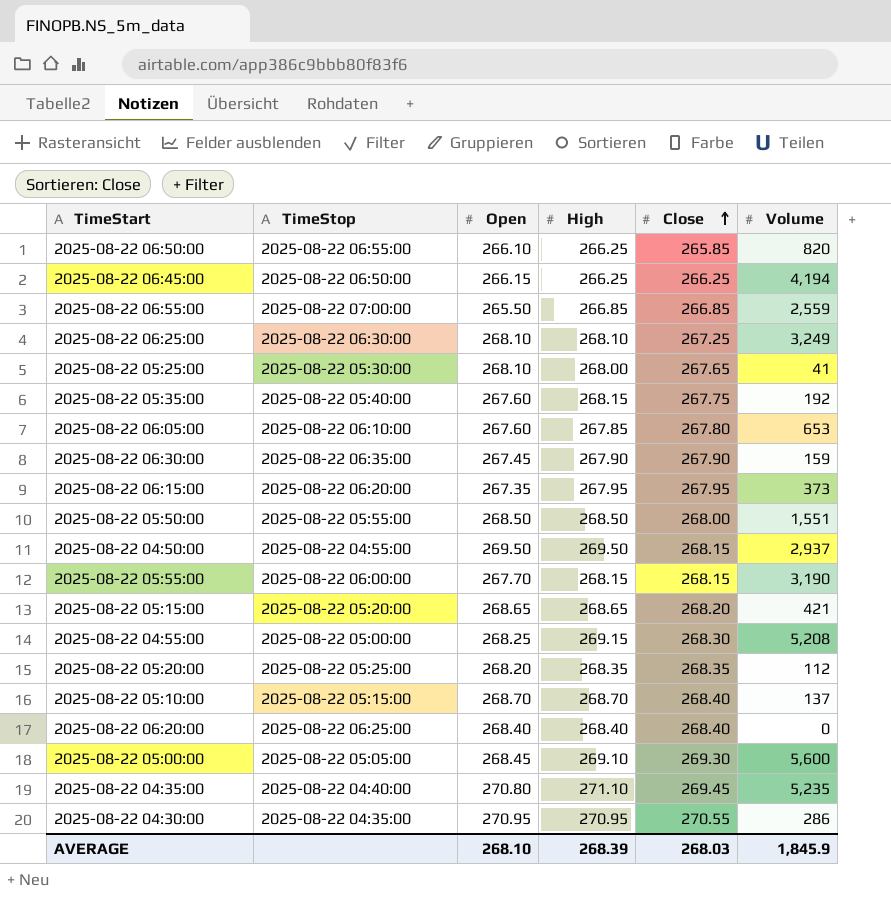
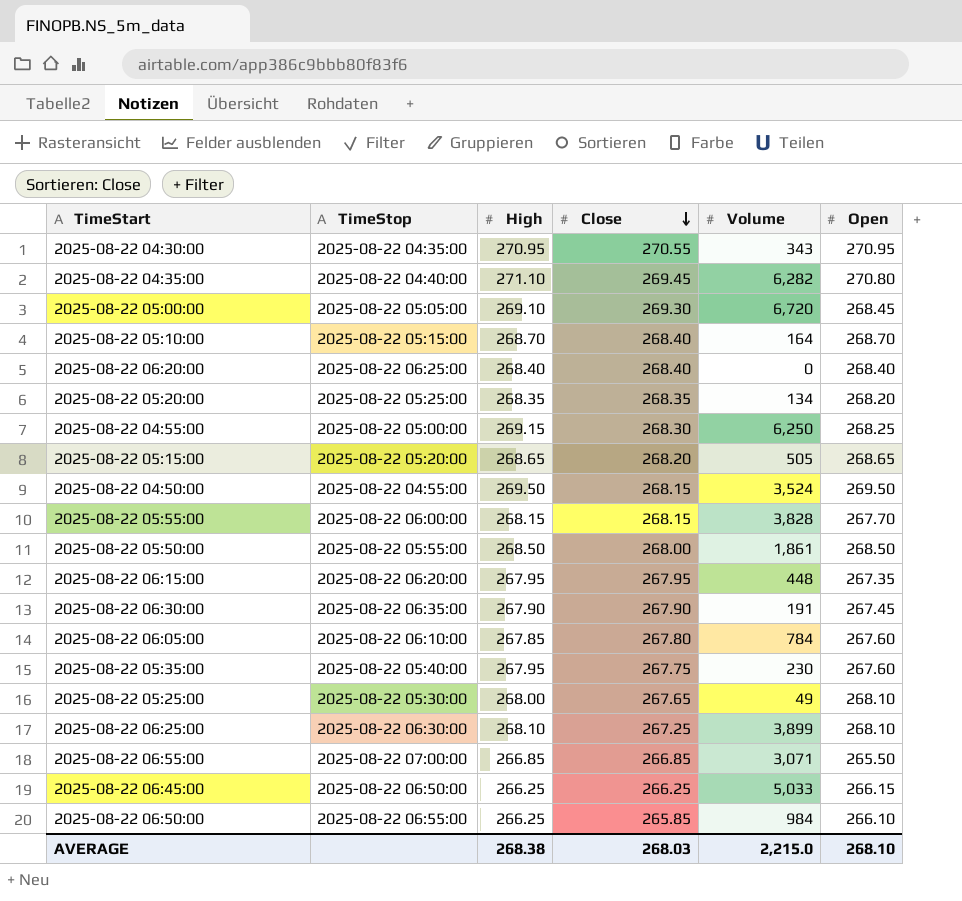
row order: Close ascending -> Close descending
column Open | position: 3 -> 6
2025-08-22 04:30:00 | Volume: 286 -> 343
2025-08-22 04:35:00 | Volume: 5,235 -> 6,282
2025-08-22 05:00:00 | Volume: 5,600 -> 6,720
2025-08-22 05:10:00 | Volume: 137 -> 164
2025-08-22 05:20:00 | Volume: 112 -> 134
2025-08-22 04:55:00 | Volume: 5,208 -> 6,250
2025-08-22 05:15:00 | Volume: 421 -> 505
2025-08-22 04:50:00 | Volume: 2,937 -> 3,524
2025-08-22 05:55:00 | Volume: 3,190 -> 3,828
2025-08-22 05:50:00 | Volume: 1,551 -> 1,861
2025-08-22 06:15:00 | Volume: 373 -> 448
2025-08-22 06:30:00 | Volume: 159 -> 191
2025-08-22 06:05:00 | Volume: 653 -> 784
2025-08-22 05:35:00 | High: 268.15 -> 267.95
2025-08-22 05:35:00 | Volume: 192 -> 230
2025-08-22 05:25:00 | Volume: 41 -> 49
2025-08-22 06:25:00 | Volume: 3,249 -> 3,899
2025-08-22 06:55:00 | Volume: 2,559 -> 3,071
2025-08-22 06:45:00 | Volume: 4,194 -> 5,033
2025-08-22 06:50:00 | Volume: 820 -> 984
AVERAGE | High: 268.39 -> 268.38
AVERAGE | Volume: 1,845.9 -> 2,215.0

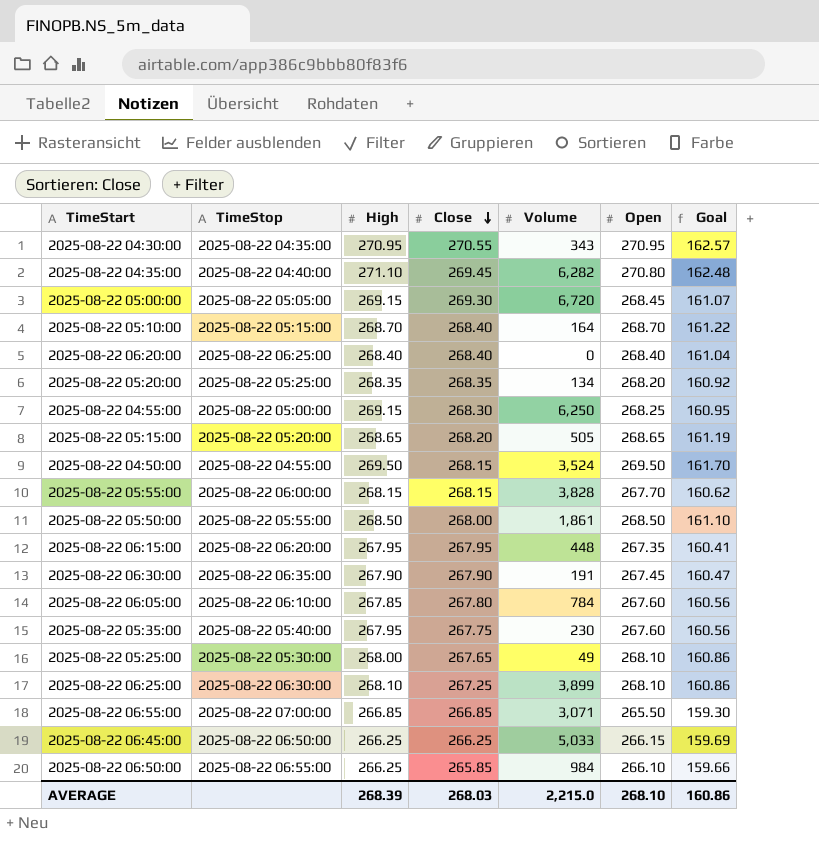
column Goal | formula: none -> [Open] * 0.6
2025-08-22 05:00:00 | High: 269.10 -> 269.15
AVERAGE | High: 268.38 -> 268.39

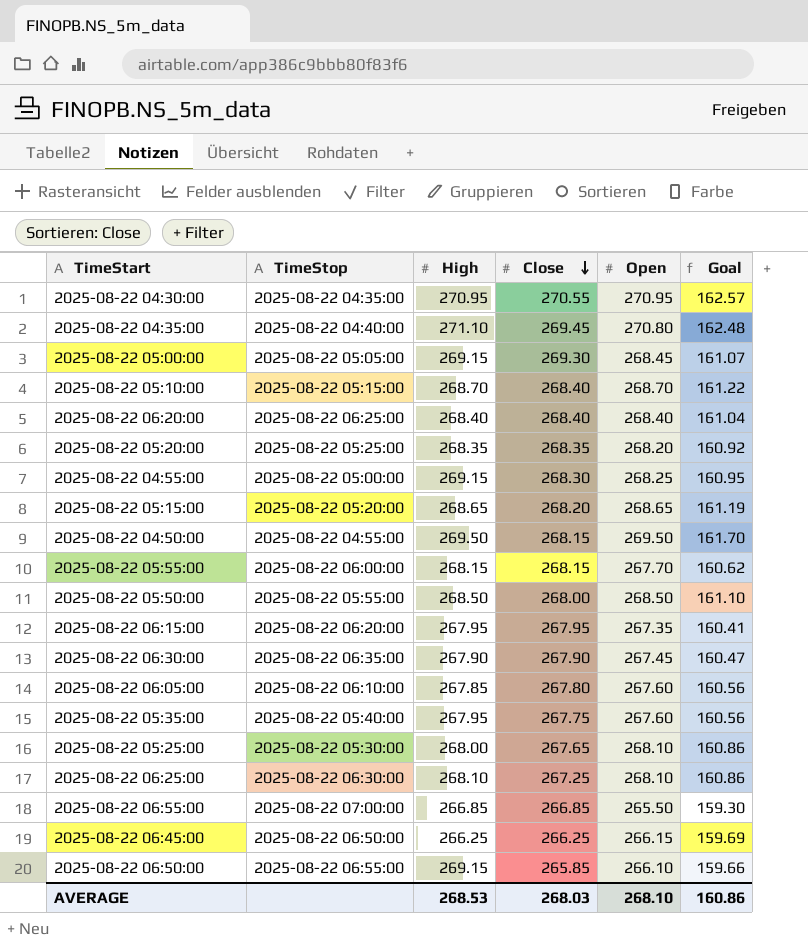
column Volume | position: 5 -> none
2025-08-22 06:50:00 | High: 266.25 -> 269.15
AVERAGE | High: 268.39 -> 268.53

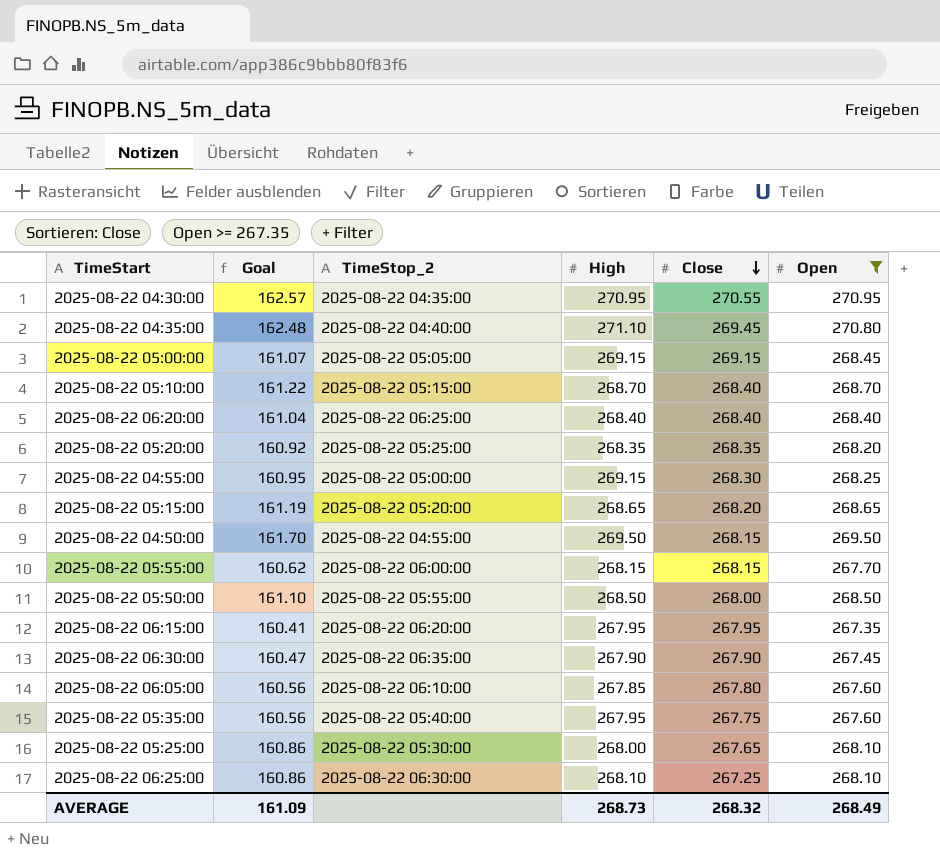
filter: none -> Open >= 267.35
column Goal | position: 6 -> 2
column name: TimeStop -> TimeStop_2
2025-08-22 05:00:00 | Close: 269.30 -> 269.15
AVERAGE | Goal: 160.86 -> 161.09
AVERAGE | High: 268.53 -> 268.73
AVERAGE | Close: 268.03 -> 268.32
AVERAGE | Open: 268.10 -> 268.49

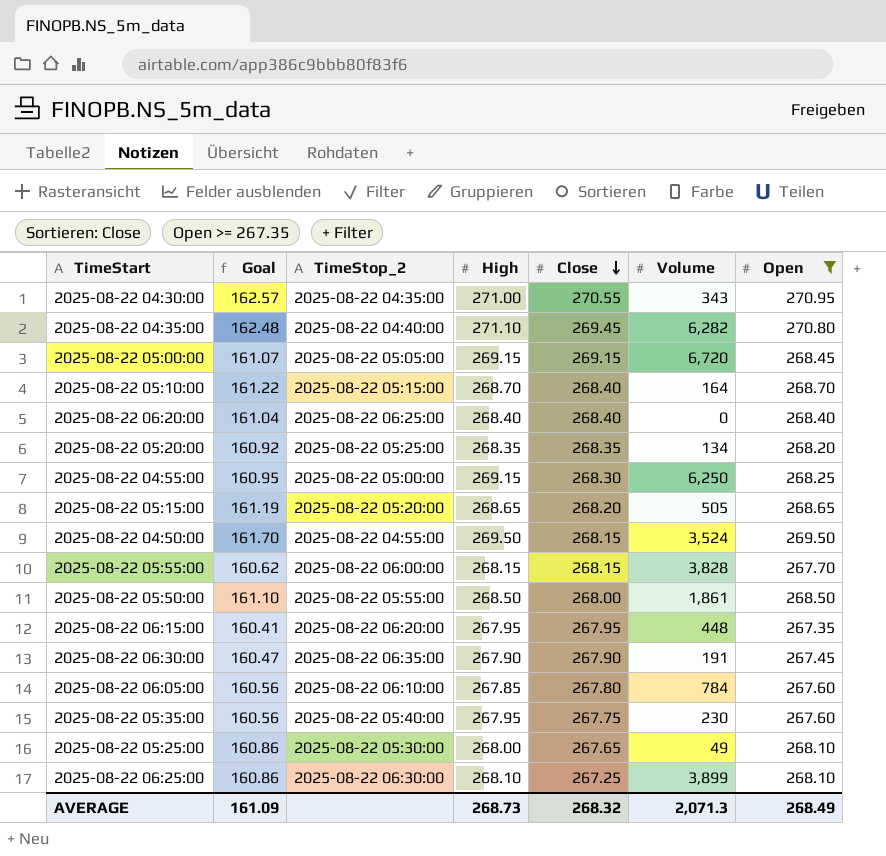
column Volume | position: none -> 6
2025-08-22 04:30:00 | High: 270.95 -> 271.00

